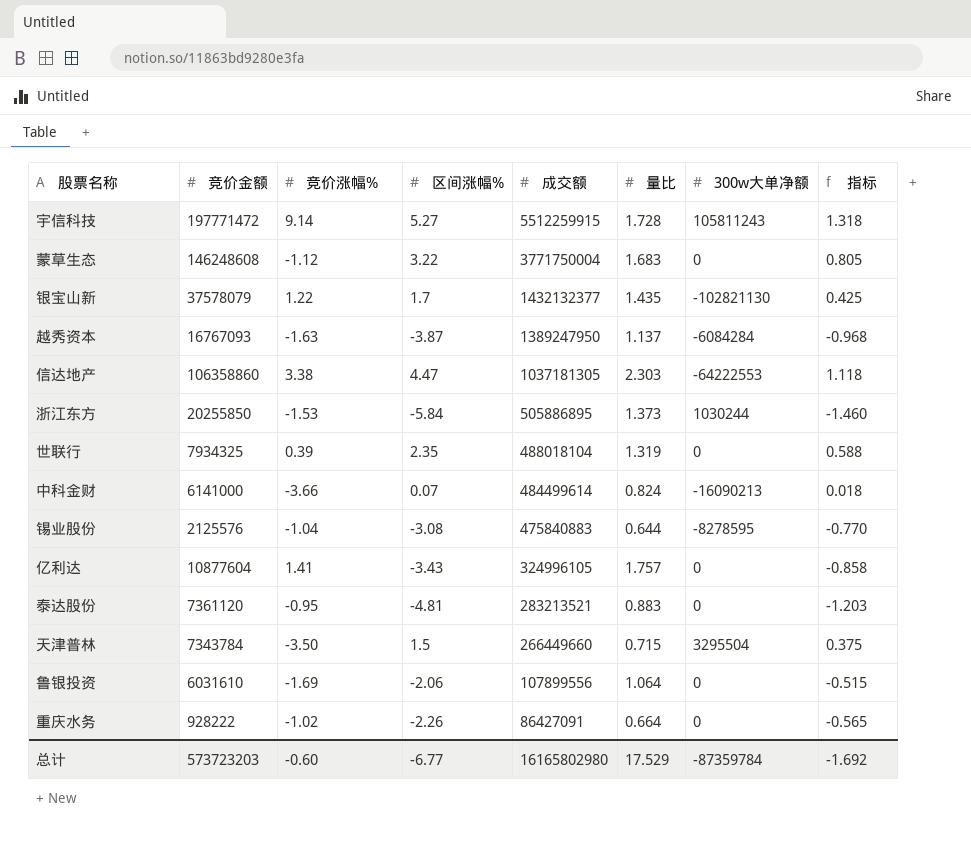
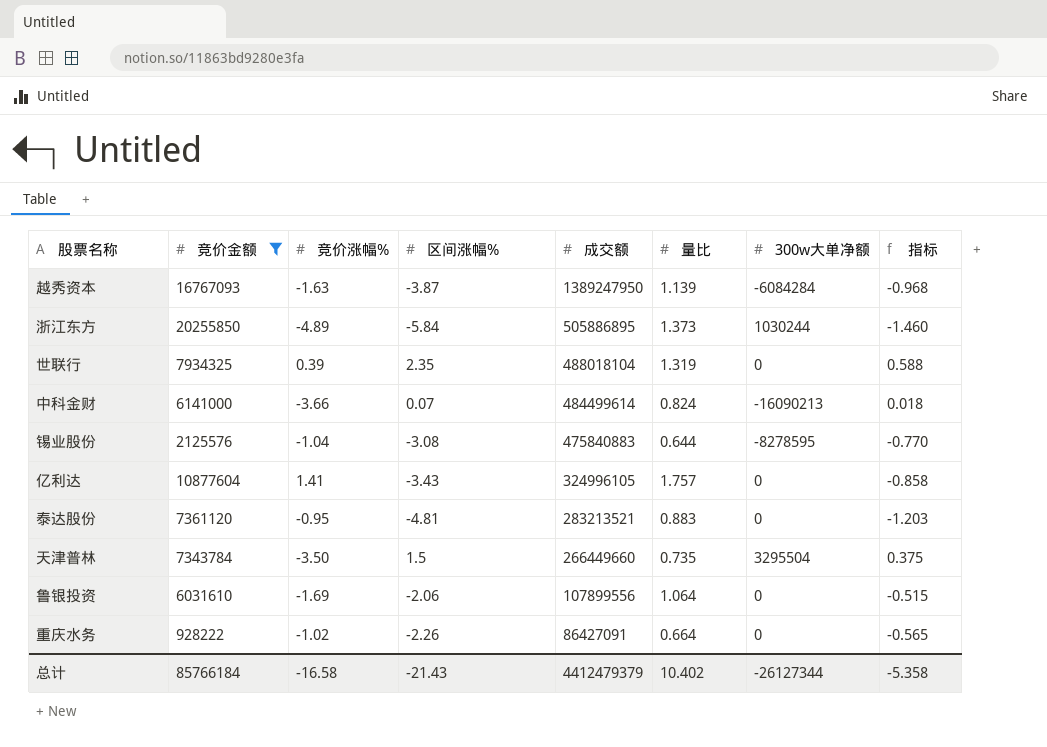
filter: none -> 竞价金额 <= 20255850
越秀资本 | 量比: 1.137 -> 1.139
浙江东方 | 竞价涨幅%: -1.53 -> -4.89
天津普林 | 量比: 0.715 -> 0.735
总计 | 竞价金额: 573723203 -> 85766184
总计 | 竞价涨幅%: -0.60 -> -16.58
总计 | 区间涨幅%: -6.77 -> -21.43
总计 | 成交额: 16165802980 -> 4412479379
总计 | 量比: 17.529 -> 10.402
总计 | 300w大单净额: -87359784 -> -26127344
总计 | 指标: -1.692 -> -5.358

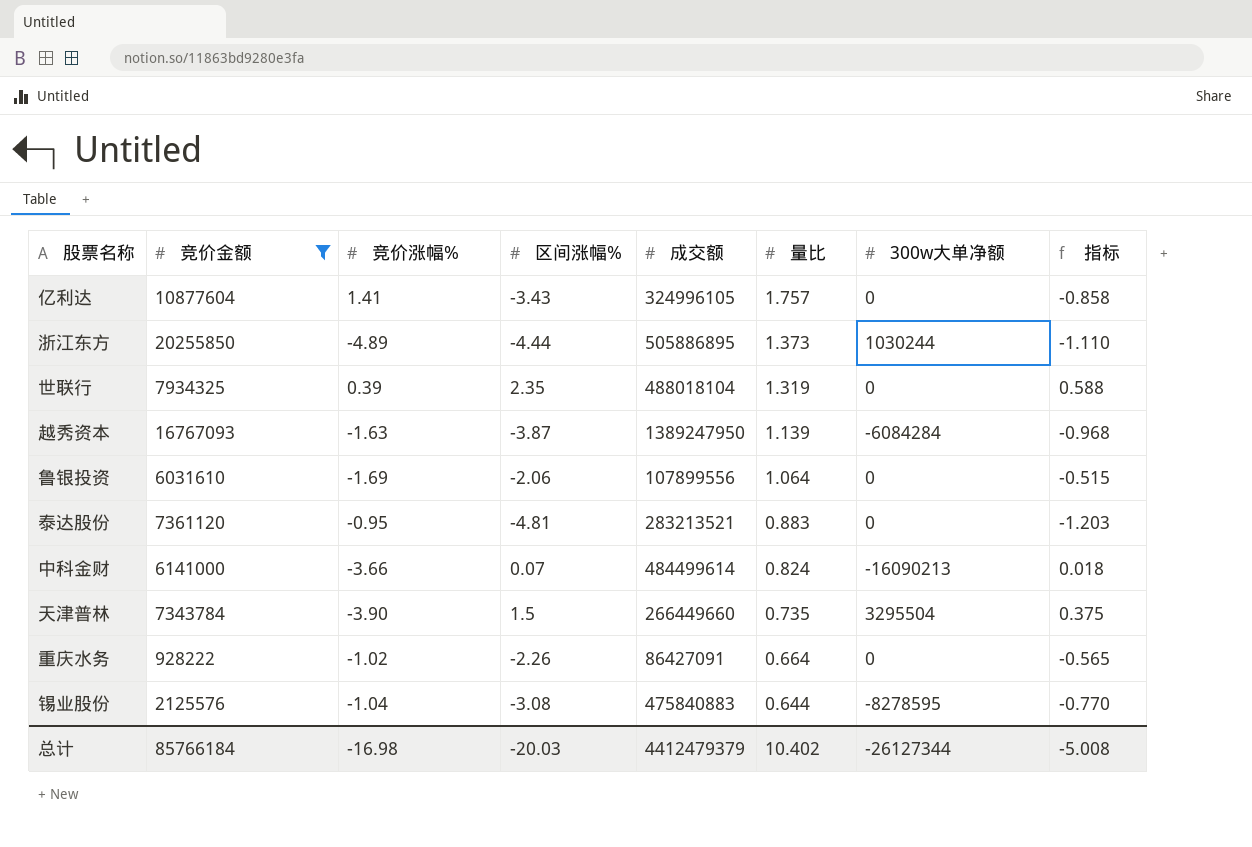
row order: 成交额 descending -> 量比 descending
浙江东方 | 区间涨幅%: -5.84 -> -4.44
浙江东方 | 指标: -1.460 -> -1.110
天津普林 | 竞价涨幅%: -3.50 -> -3.90
总计 | 竞价涨幅%: -16.58 -> -16.98
总计 | 区间涨幅%: -21.43 -> -20.03
总计 | 指标: -5.358 -> -5.008

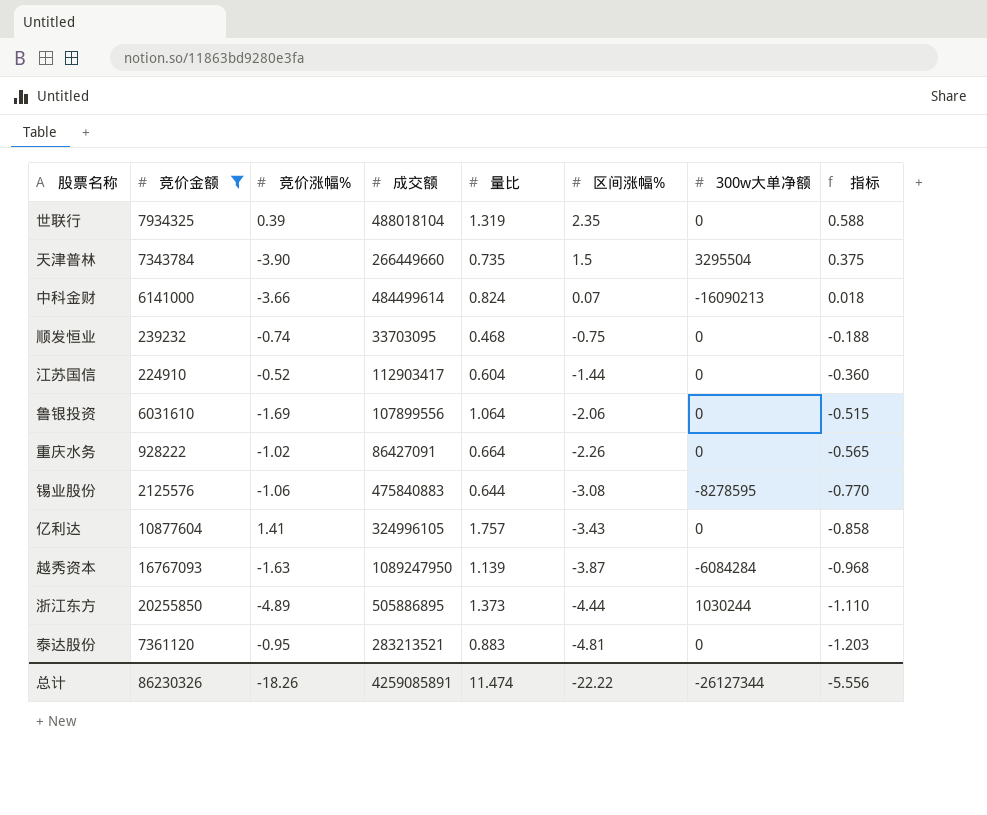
row order: 量比 descending -> 区间涨幅% descending
column 区间涨幅% | position: 4 -> 6
row 顺发恒业: none -> 239232 | -0.74 | 33703095 | 0.468 | -0.75 | 0 | -0.188
row 江苏国信: none -> 224910 | -0.52 | 112903417 | 0.604 | -1.44 | 0 | -0.360
锡业股份 | 竞价涨幅%: -1.04 -> -1.06
越秀资本 | 成交额: 1389247950 -> 1089247950
总计 | 竞价金额: 85766184 -> 86230326
总计 | 竞价涨幅%: -16.98 -> -18.26
总计 | 成交额: 4412479379 -> 4259085891
总计 | 量比: 10.402 -> 11.474
总计 | 区间涨幅%: -20.03 -> -22.22
总计 | 指标: -5.008 -> -5.556

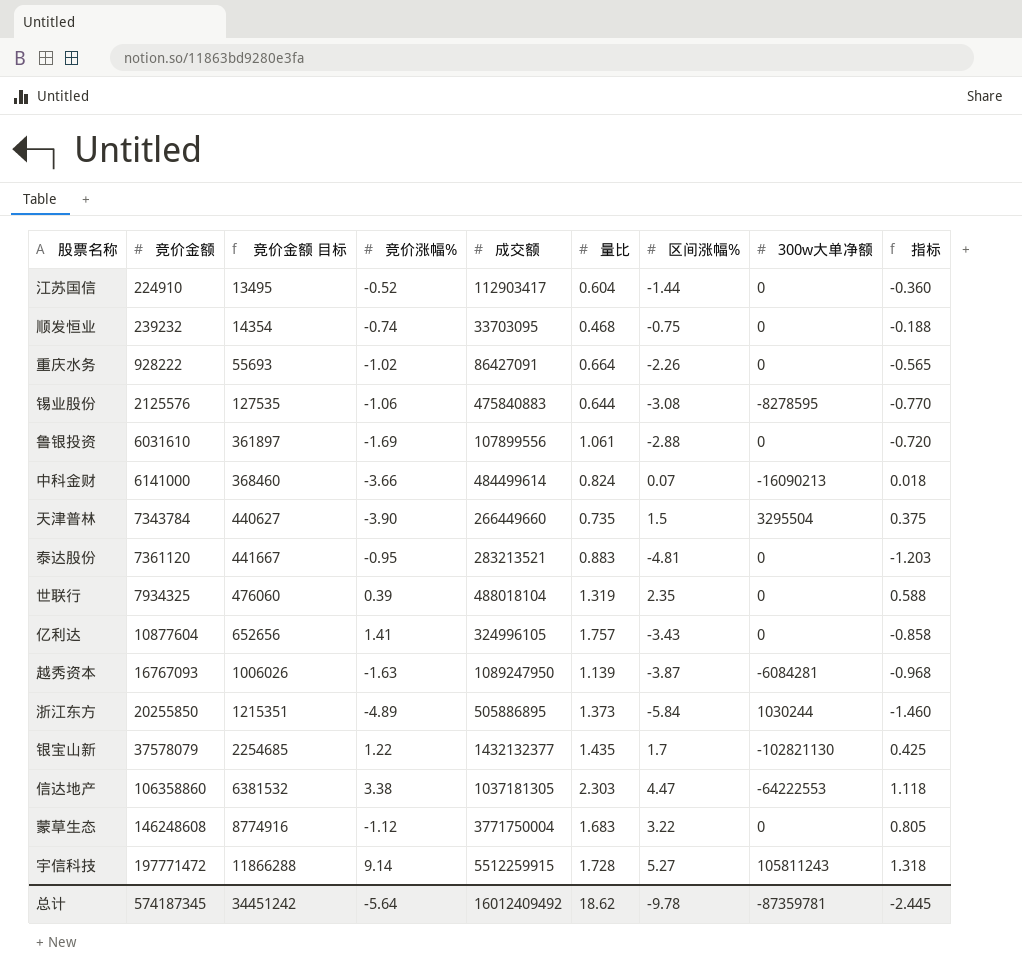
filter: 竞价金额 <= 20255850 -> none
row order: 区间涨幅% descending -> 竞价金额 ascending
column 竞价金额 目标 | formula: none -> [竞价金额] * 0.06
鲁银投资 | 量比: 1.064 -> 1.061
鲁银投资 | 区间涨幅%: -2.06 -> -2.88
鲁银投资 | 指标: -0.515 -> -0.720
越秀资本 | 300w大单净额: -6084284 -> -6084281
浙江东方 | 区间涨幅%: -4.44 -> -5.84
浙江东方 | 指标: -1.110 -> -1.460
总计 | 竞价金额: 86230326 -> 574187345
总计 | 竞价涨幅%: -18.26 -> -5.64
总计 | 成交额: 4259085891 -> 16012409492
总计 | 量比: 11.474 -> 18.62
总计 | 区间涨幅%: -22.22 -> -9.78
总计 | 300w大单净额: -26127344 -> -87359781
总计 | 指标: -5.556 -> -2.445

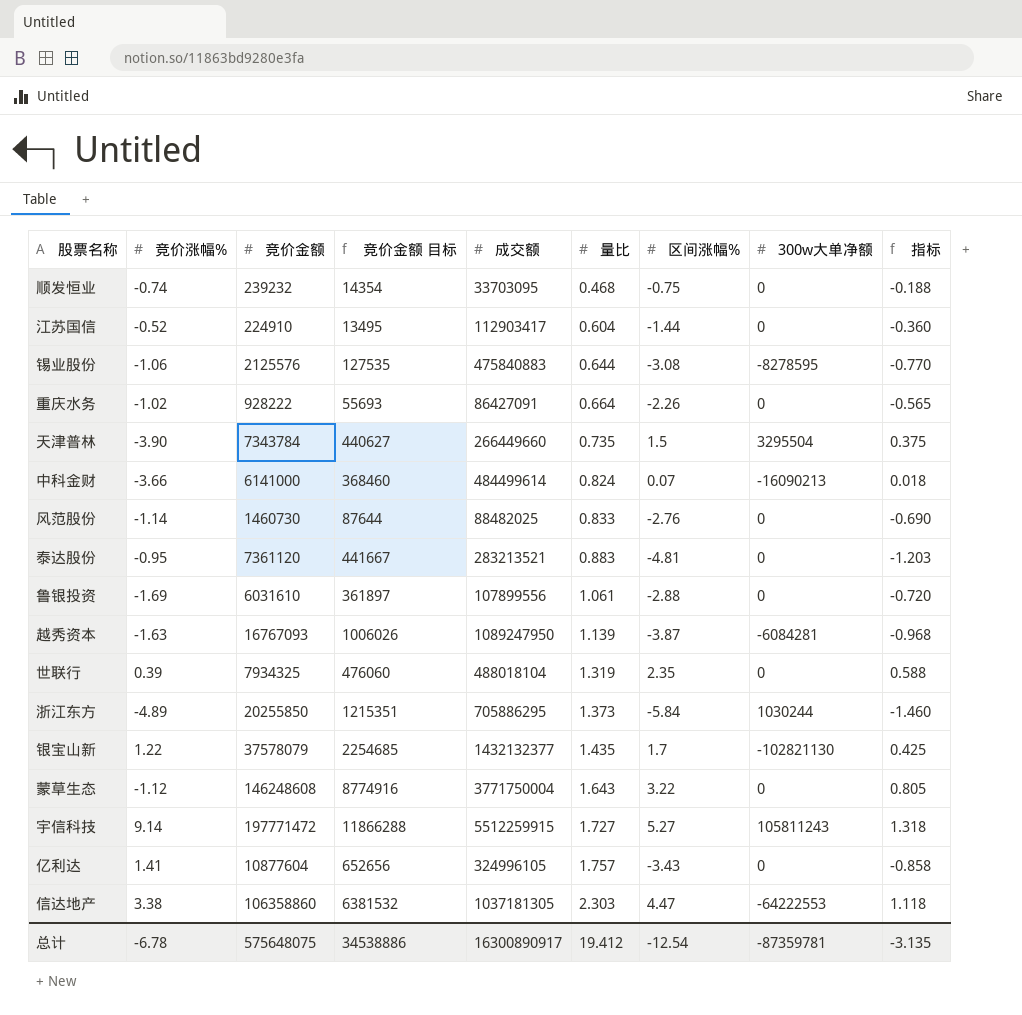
row order: 竞价金额 ascending -> 量比 ascending
column 竞价涨幅% | position: 4 -> 2
row 风范股份: none -> -1.14 | 1460730 | 87644 | 88482025 | 0.833 | -2.76 | 0 | -0.690
浙江东方 | 成交额: 505886895 -> 705886295
蒙草生态 | 量比: 1.683 -> 1.643
宇信科技 | 量比: 1.728 -> 1.727
总计 | 竞价涨幅%: -5.64 -> -6.78
总计 | 竞价金额: 574187345 -> 575648075
总计 | 竞价金额 目标: 34451242 -> 34538886
总计 | 成交额: 16012409492 -> 16300890917
总计 | 量比: 18.62 -> 19.412
总计 | 区间涨幅%: -9.78 -> -12.54
总计 | 指标: -2.445 -> -3.135

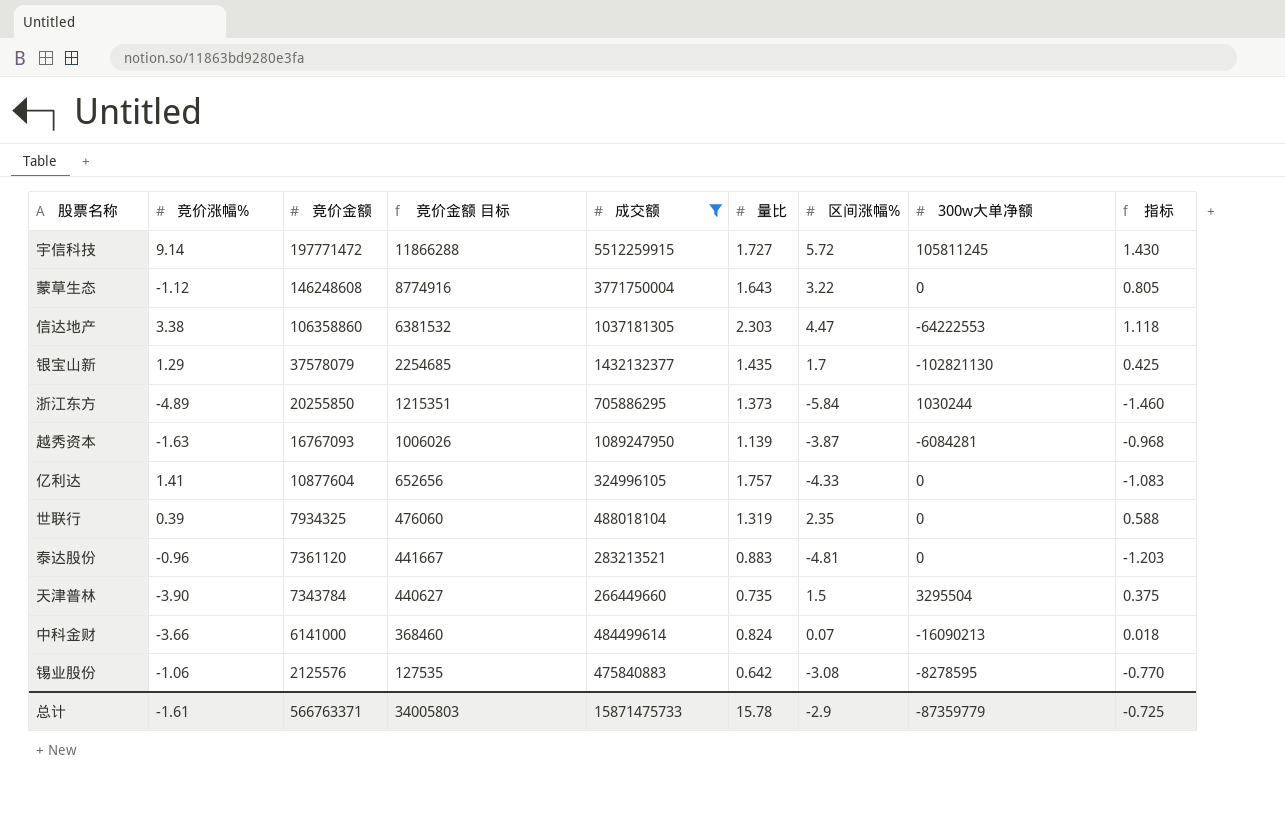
filter: none -> 成交额 >= 266449660
row order: 量比 ascending -> 竞价金额 descending
宇信科技 | 区间涨幅%: 5.27 -> 5.72
宇信科技 | 300w大单净额: 105811243 -> 105811245
宇信科技 | 指标: 1.318 -> 1.430
银宝山新 | 竞价涨幅%: 1.22 -> 1.29
亿利达 | 区间涨幅%: -3.43 -> -4.33
亿利达 | 指标: -0.858 -> -1.083
泰达股份 | 竞价涨幅%: -0.95 -> -0.96
锡业股份 | 量比: 0.644 -> 0.642
总计 | 竞价涨幅%: -6.78 -> -1.61
总计 | 竞价金额: 575648075 -> 566763371
总计 | 竞价金额 目标: 34538886 -> 34005803
总计 | 成交额: 16300890917 -> 15871475733
总计 | 量比: 19.412 -> 15.78
总计 | 区间涨幅%: -12.54 -> -2.9
总计 | 300w大单净额: -87359781 -> -87359779
总计 | 指标: -3.135 -> -0.725

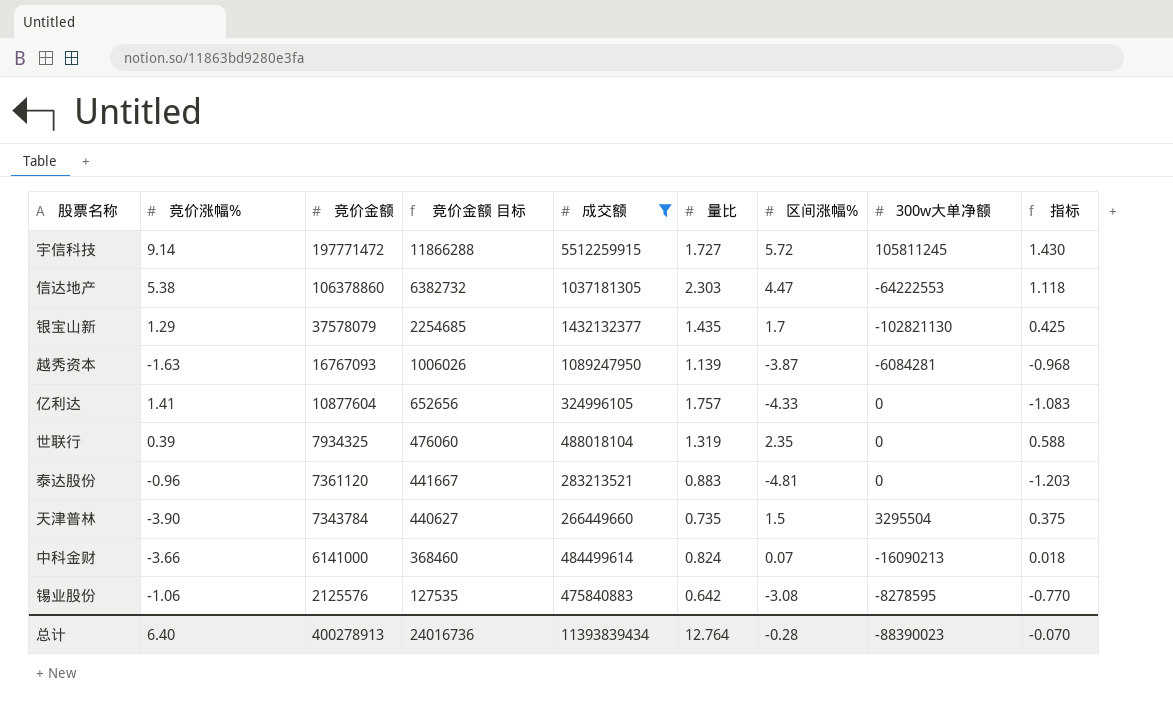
row 蒙草生态: -1.12 | 146248608 | 8774916 | 3771750004 | 1.643 | 3.22 | 0 | 0.805 -> none
row 浙江东方: -4.89 | 20255850 | 1215351 | 705886295 | 1.373 | -5.84 | 1030244 | -1.460 -> none
信达地产 | 竞价涨幅%: 3.38 -> 5.38
信达地产 | 竞价金额: 106358860 -> 106378860
信达地产 | 竞价金额 目标: 6381532 -> 6382732
总计 | 竞价涨幅%: -1.61 -> 6.40
总计 | 竞价金额: 566763371 -> 400278913
总计 | 竞价金额 目标: 34005803 -> 24016736
总计 | 成交额: 15871475733 -> 11393839434
总计 | 量比: 15.78 -> 12.764
总计 | 区间涨幅%: -2.9 -> -0.28
总计 | 300w大单净额: -87359779 -> -88390023
总计 | 指标: -0.725 -> -0.070

